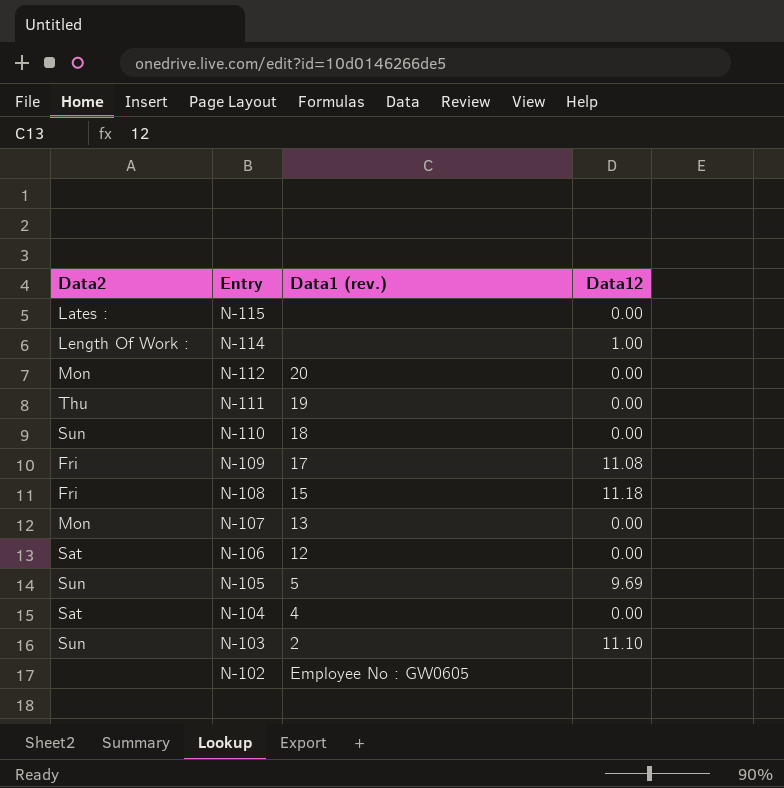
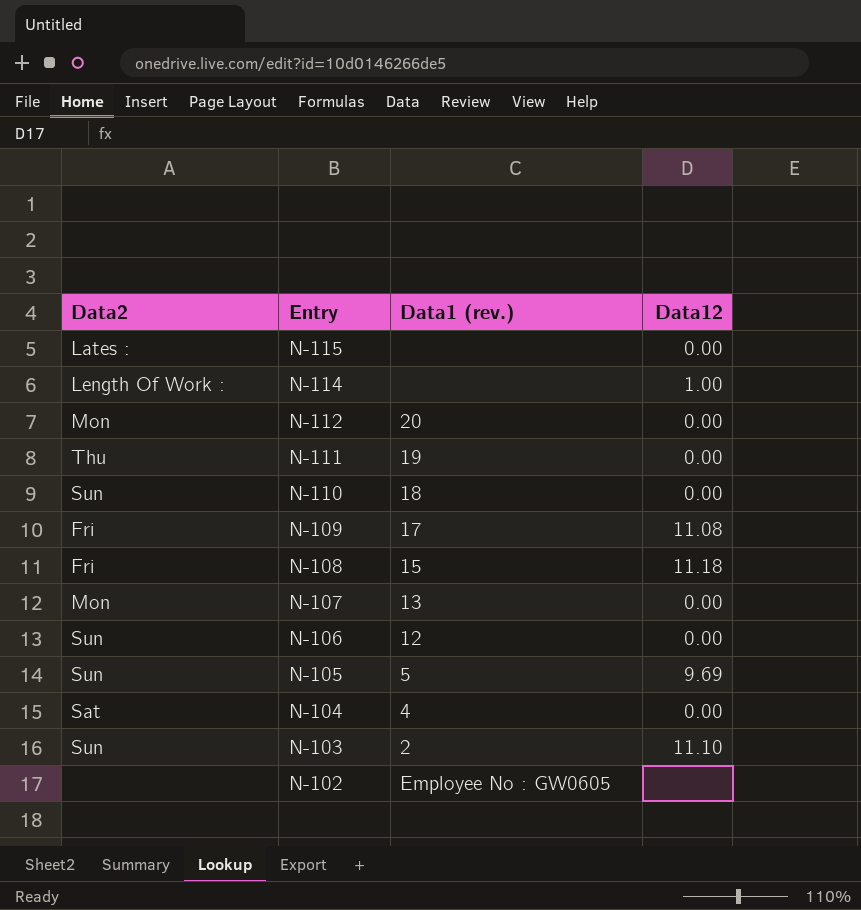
N-106 | Data2: Sat -> Sun

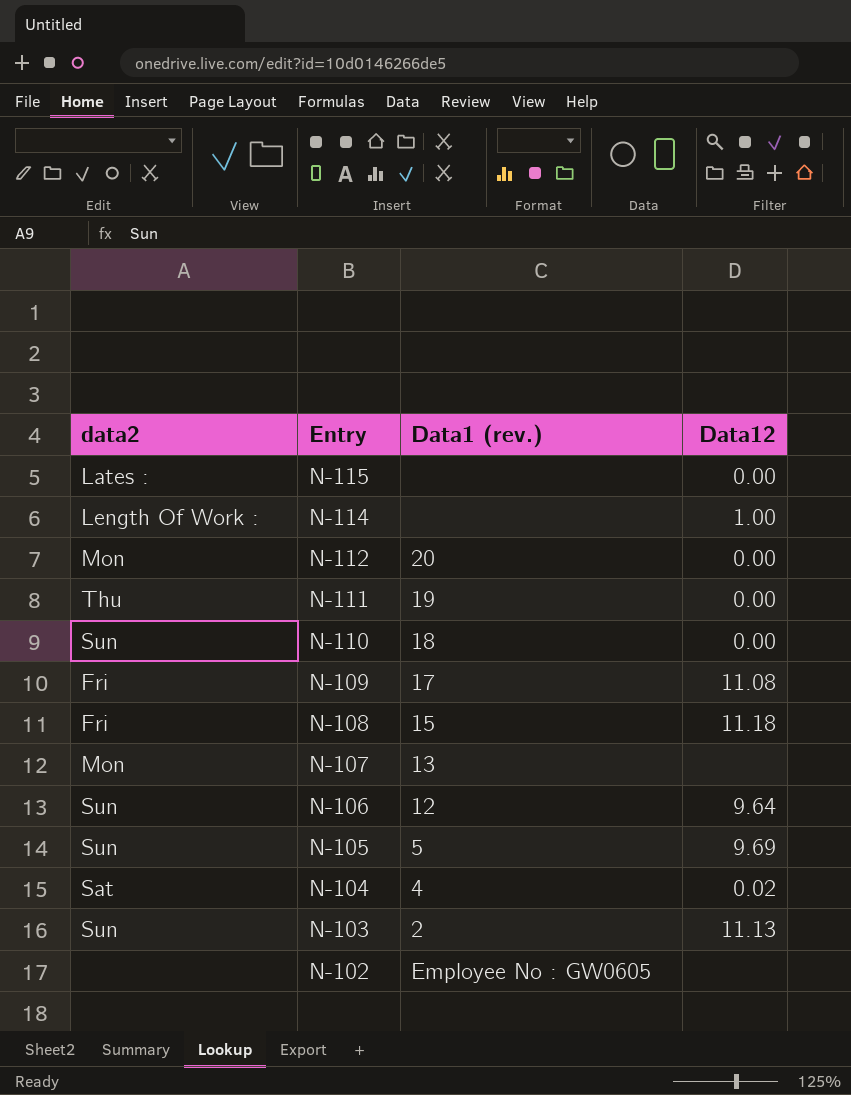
column name: Data2 -> data2
N-107 | Data12: 0.00 -> none
N-106 | Data12: 0.00 -> 9.64
N-104 | Data12: 0.00 -> 0.02
N-103 | Data12: 11.10 -> 11.13

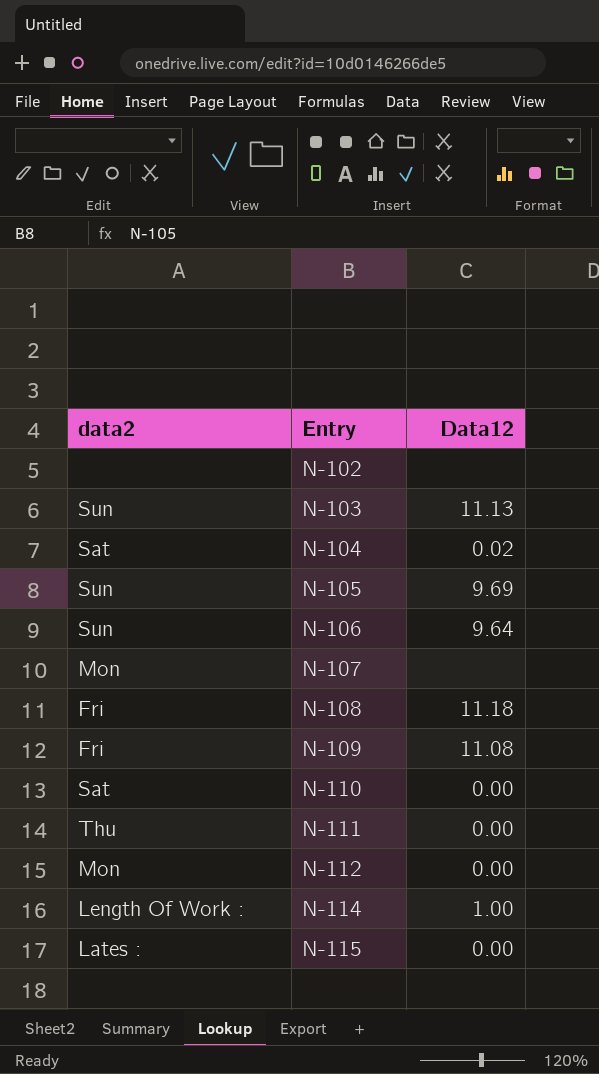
row order: Entry descending -> Entry ascending
column Data1 (rev.) | position: 3 -> none
N-110 | data2: Sun -> Sat

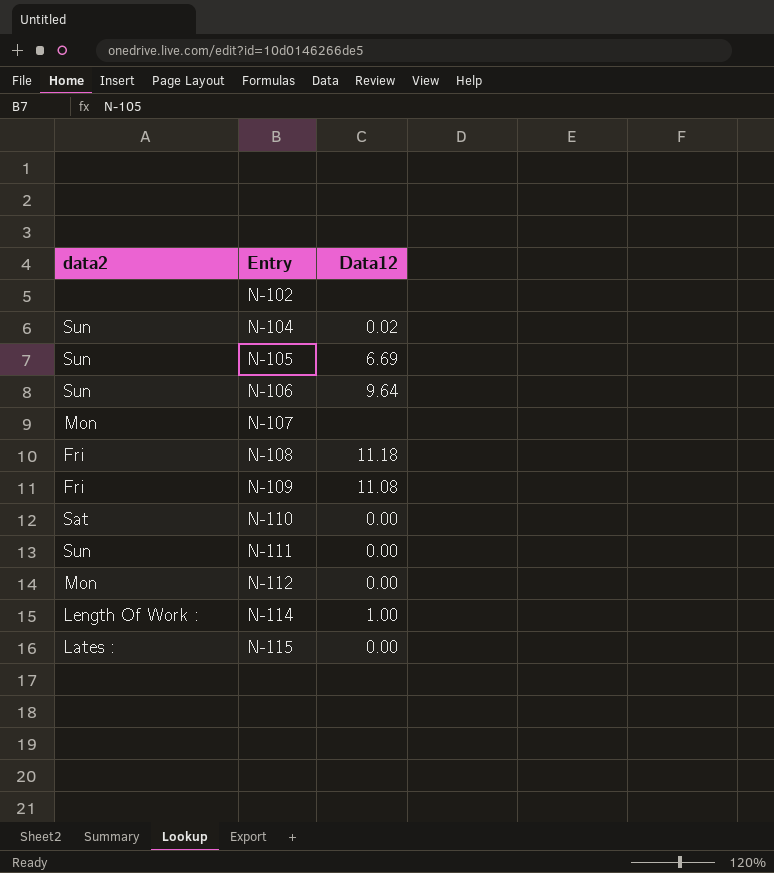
row N-103: Sun | 11.13 -> none
N-104 | data2: Sat -> Sun
N-105 | Data12: 9.69 -> 6.69
N-111 | data2: Thu -> Sun

